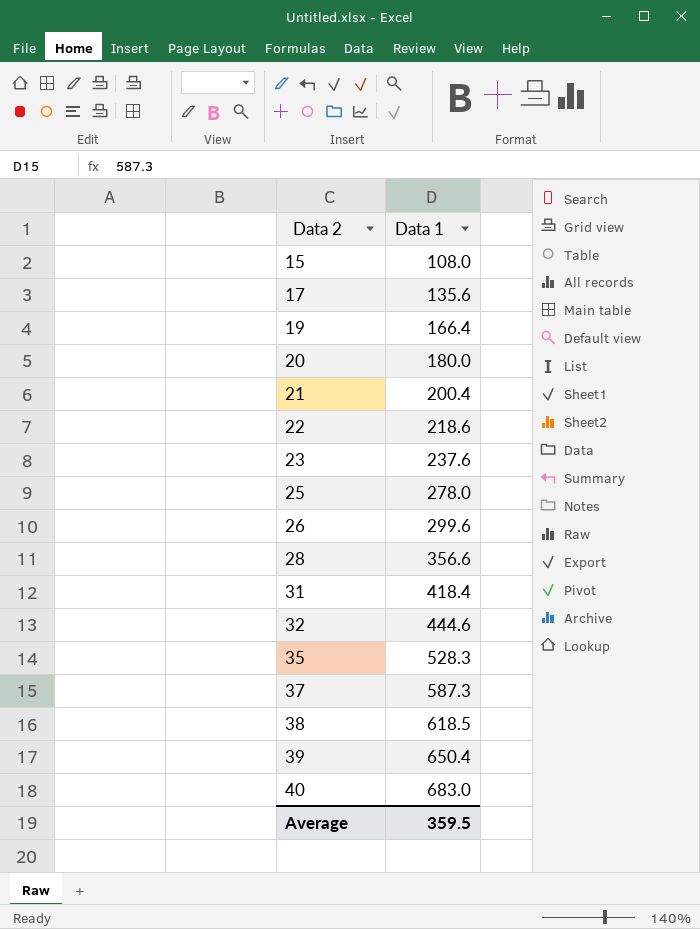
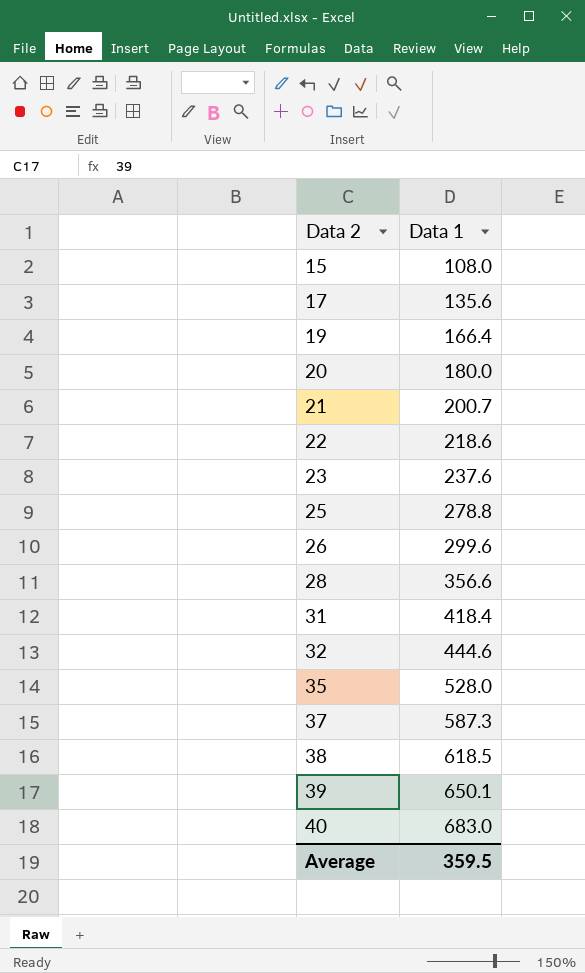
21 | Data 1: 200.4 -> 200.7
25 | Data 1: 278.0 -> 278.8
35 | Data 1: 528.3 -> 528.0
39 | Data 1: 650.4 -> 650.1

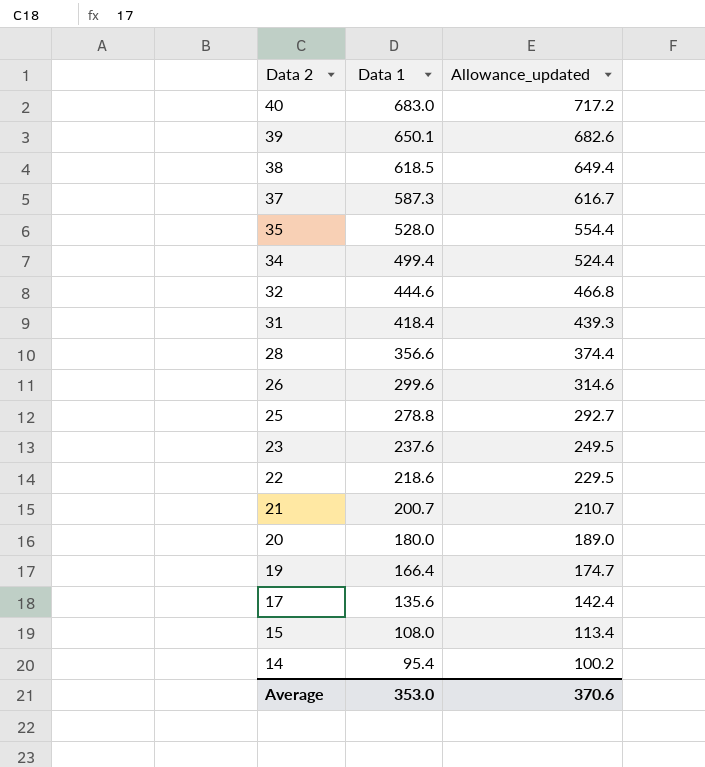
row order: Data 2 ascending -> Data 2 descending
column Allowance_updated | formula: none -> [Data 1] * 1.05
row 34: none -> 499.4 | 524.4
row 14: none -> 95.4 | 100.2
Average | Data 1: 359.5 -> 353.0

